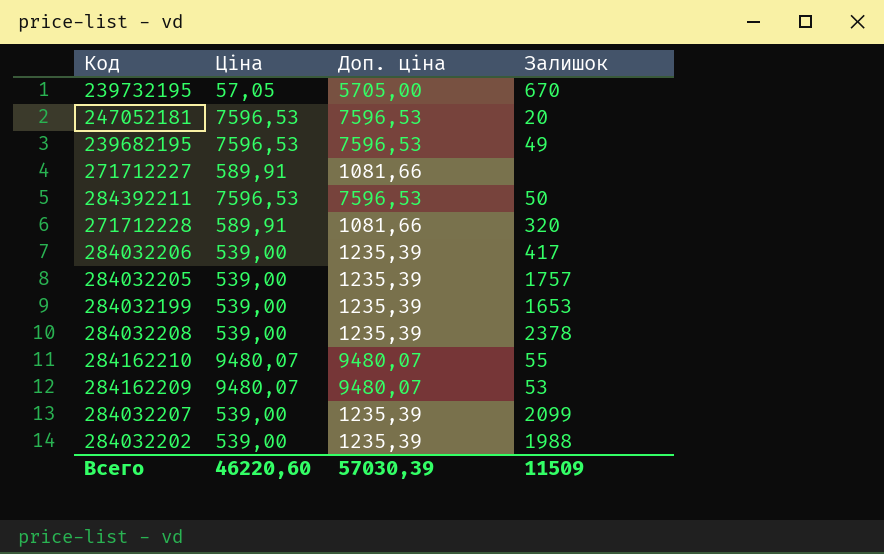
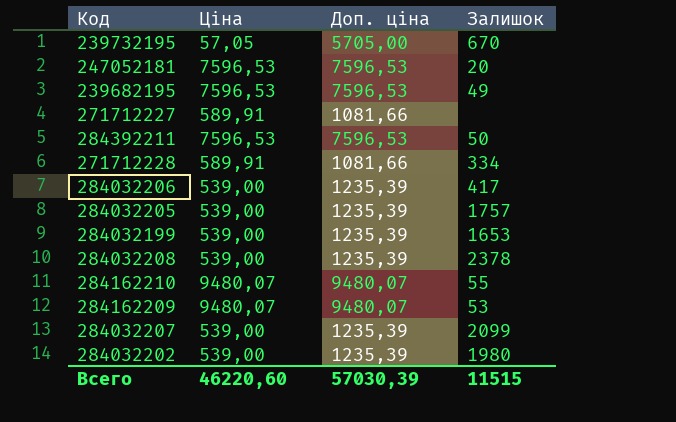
271712228 | Залишок: 320 -> 334
284032202 | Залишок: 1988 -> 1980
Всего | Залишок: 11509 -> 11515

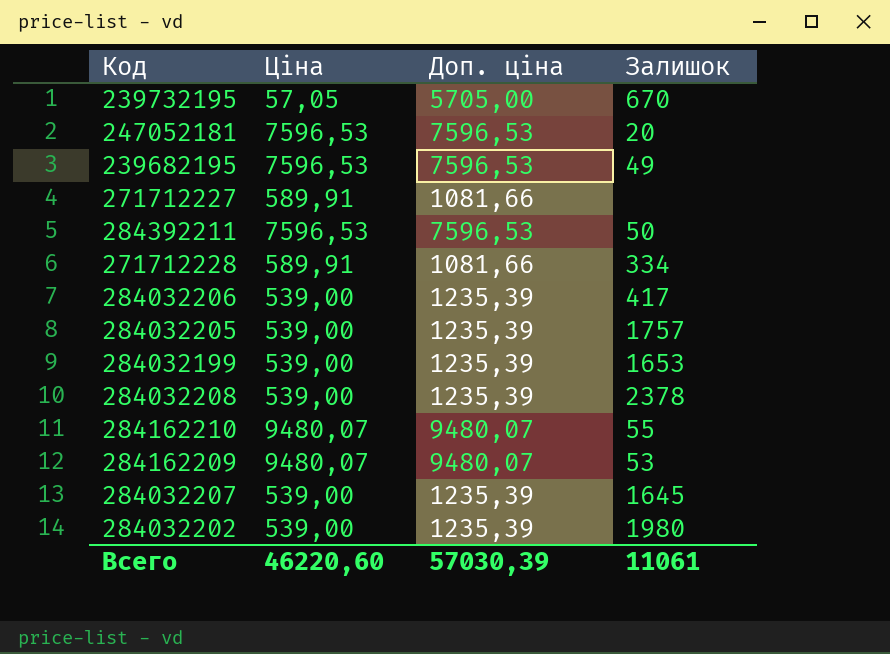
284032207 | Залишок: 2099 -> 1645
Всего | Залишок: 11515 -> 11061

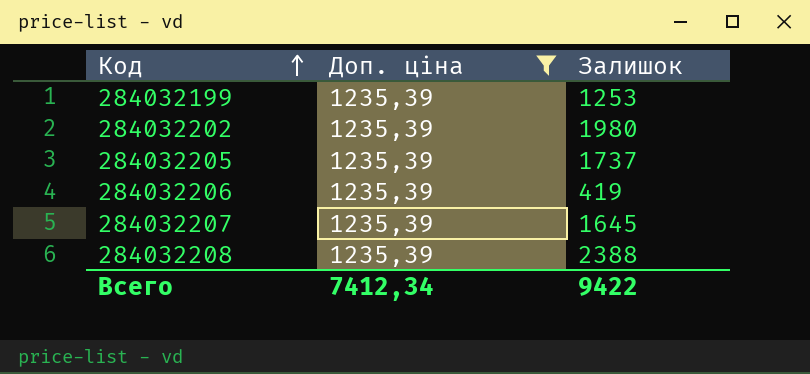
filter: none -> Доп. ціна = 1235,39
row order: none -> Код ascending
column Ціна | position: 2 -> none
284032199 | Залишок: 1653 -> 1253
284032205 | Залишок: 1757 -> 1737
284032206 | Залишок: 417 -> 419
284032208 | Залишок: 2378 -> 2388
Всего | Доп. ціна: 57030,39 -> 7412,34
Всего | Залишок: 11061 -> 9422

